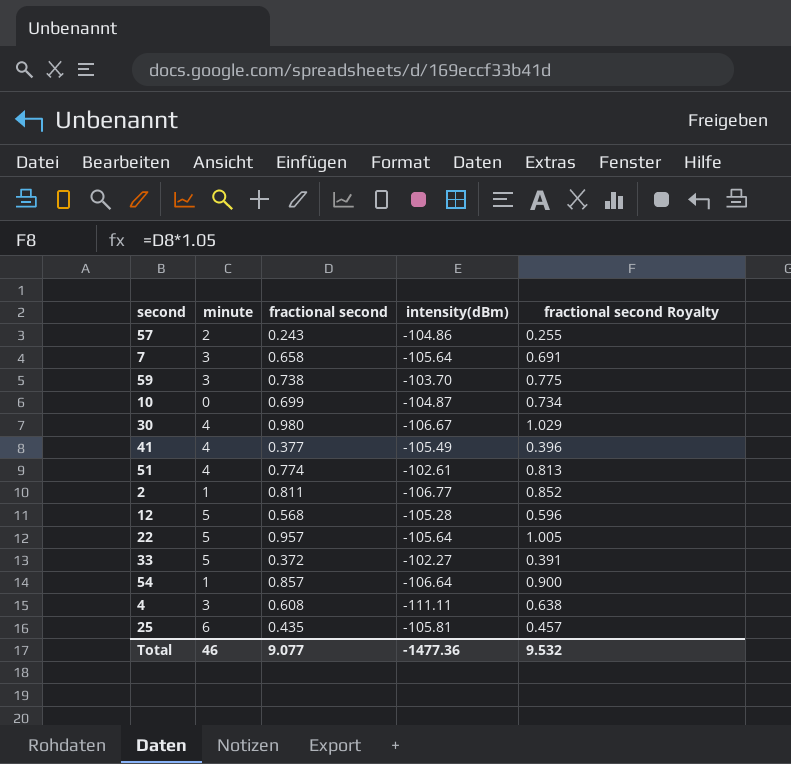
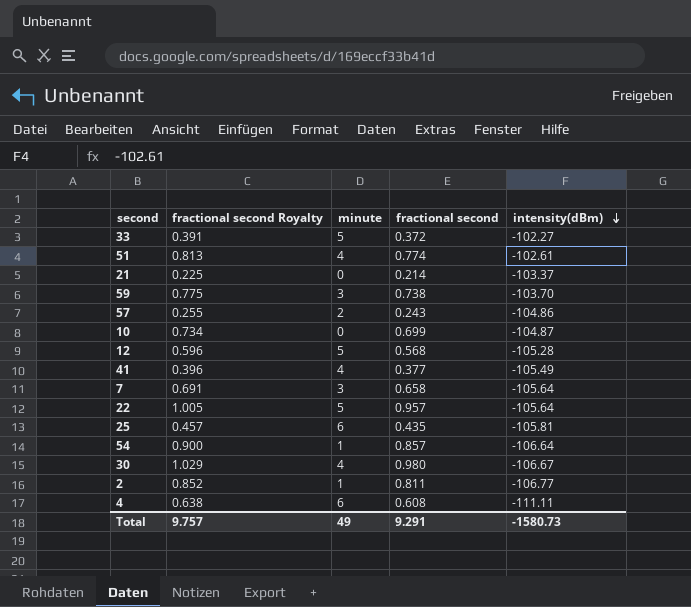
row order: none -> intensity(dBm) descending
column fractional second Royalty | position: 5 -> 2
row 21: none -> 0.225 | 0 | 0.214 | -103.37
4 | minute: 3 -> 6
Total | fractional second Royalty: 9.532 -> 9.757
Total | minute: 46 -> 49
Total | fractional second: 9.077 -> 9.291
Total | intensity(dBm): -1477.36 -> -1580.73

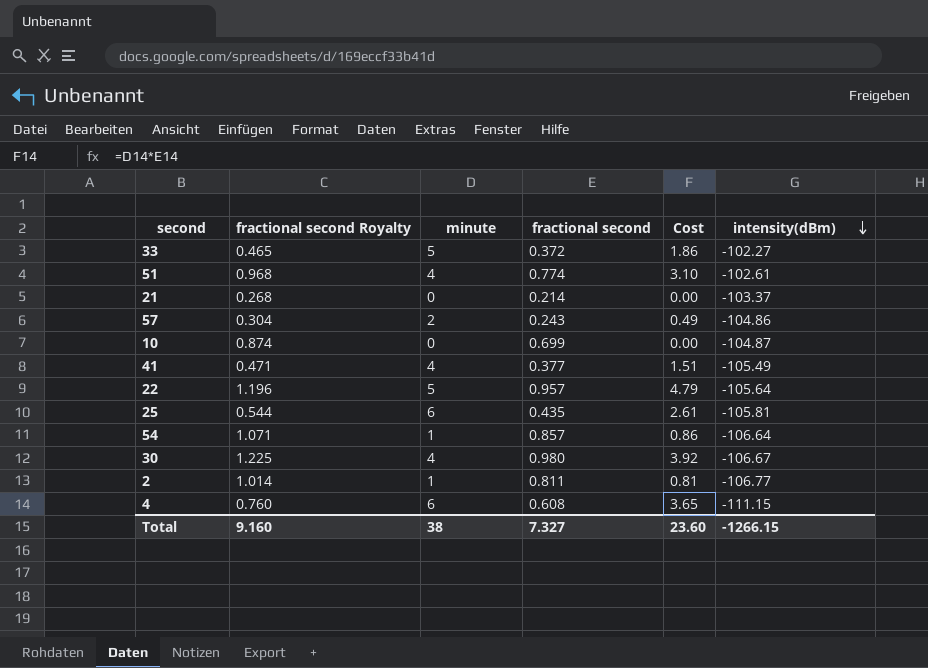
column fractional second Royalty | formula: [fractional second] * 1.05 -> [fractional second] * 1.25
column Cost | formula: none -> [minute] * [fractional second]
row 59: 0.775 | 3 | 0.738 | -103.70 -> none
row 12: 0.596 | 5 | 0.568 | -105.28 -> none
row 7: 0.691 | 3 | 0.658 | -105.64 -> none
4 | intensity(dBm): -111.11 -> -111.15
Total | fractional second Royalty: 9.757 -> 9.160
Total | minute: 49 -> 38
Total | fractional second: 9.291 -> 7.327
Total | intensity(dBm): -1580.73 -> -1266.15

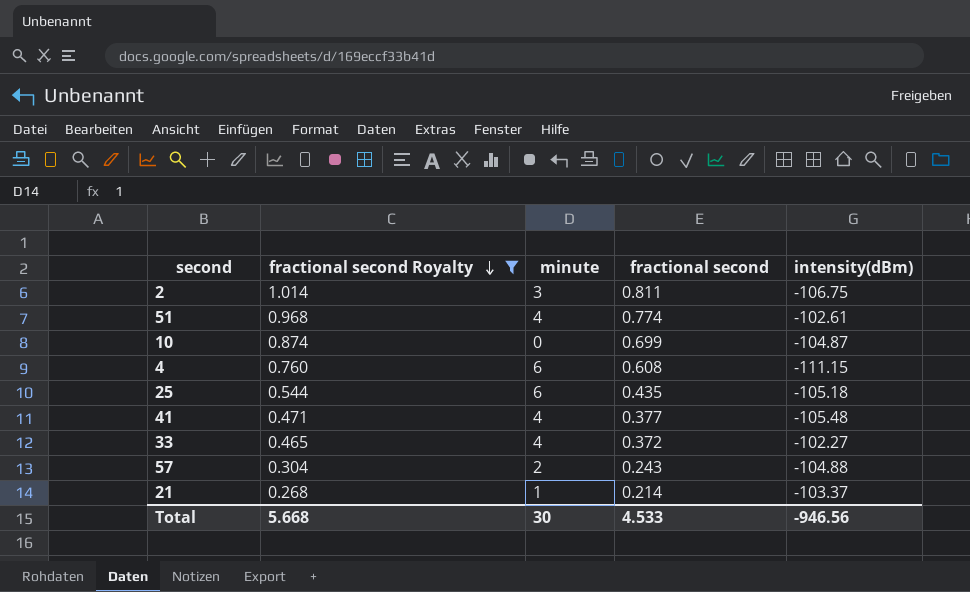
filter: none -> fractional second Royalty <= 1.014
row order: intensity(dBm) descending -> fractional second Royalty descending
column Cost | formula: [minute] * [fractional second] -> none
2 | minute: 1 -> 3
2 | intensity(dBm): -106.77 -> -106.75
25 | intensity(dBm): -105.81 -> -105.18
41 | intensity(dBm): -105.49 -> -105.48
33 | minute: 5 -> 4
57 | intensity(dBm): -104.86 -> -104.88
21 | minute: 0 -> 1
Total | fractional second Royalty: 9.160 -> 5.668
Total | minute: 38 -> 30
Total | fractional second: 7.327 -> 4.533
Total | intensity(dBm): -1266.15 -> -946.56

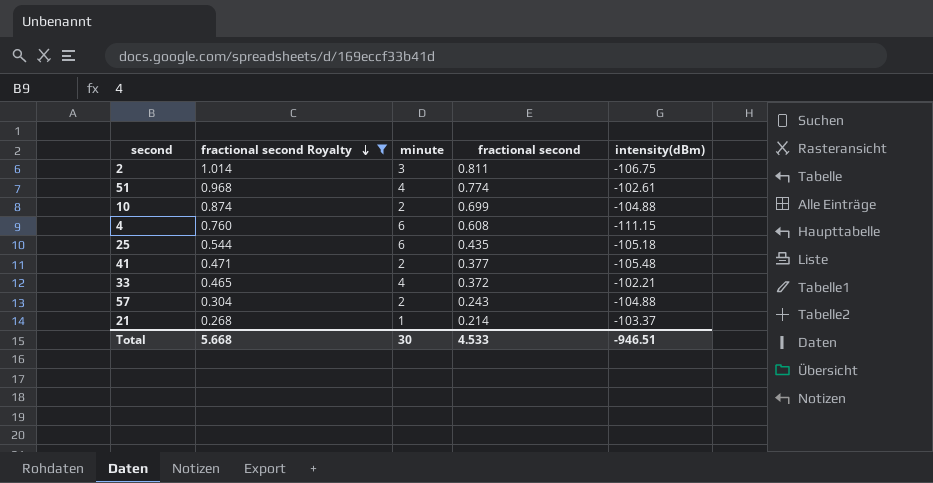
10 | minute: 0 -> 2
10 | intensity(dBm): -104.87 -> -104.88
41 | minute: 4 -> 2
33 | intensity(dBm): -102.27 -> -102.21
Total | intensity(dBm): -946.56 -> -946.51

